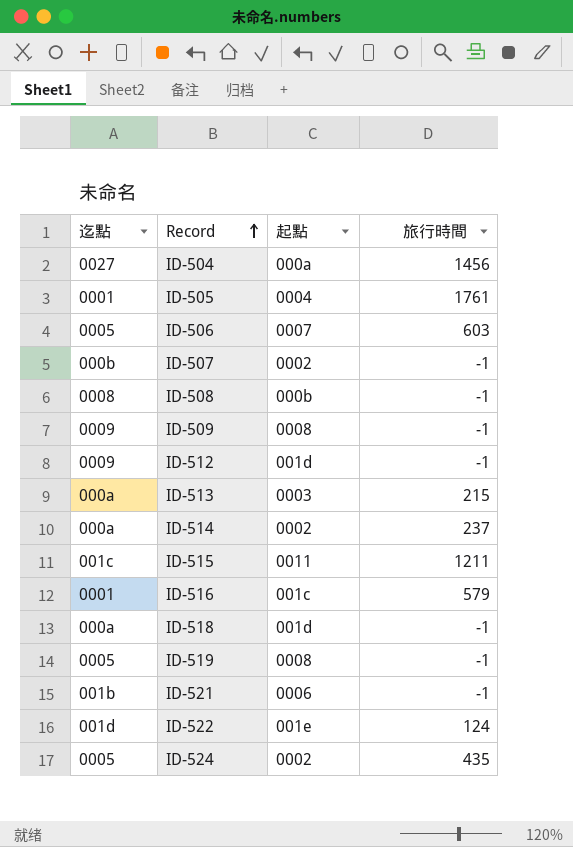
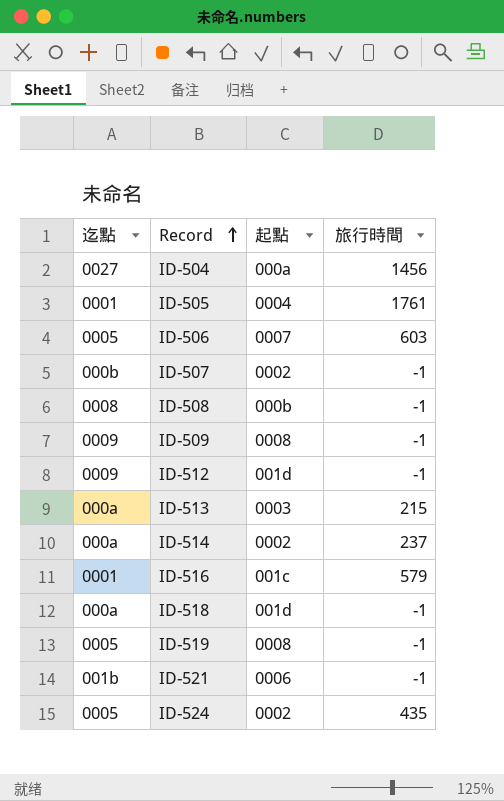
row ID-515: 001c | 0011 | 1211 -> none
row ID-522: 001d | 001e | 124 -> none

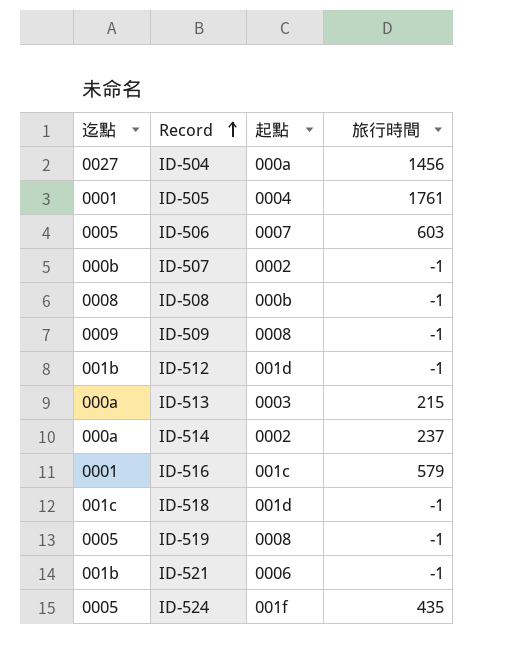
ID-512 | 迄點: 0009 -> 001b
ID-518 | 迄點: 000a -> 001c
ID-524 | 起點: 0002 -> 001f

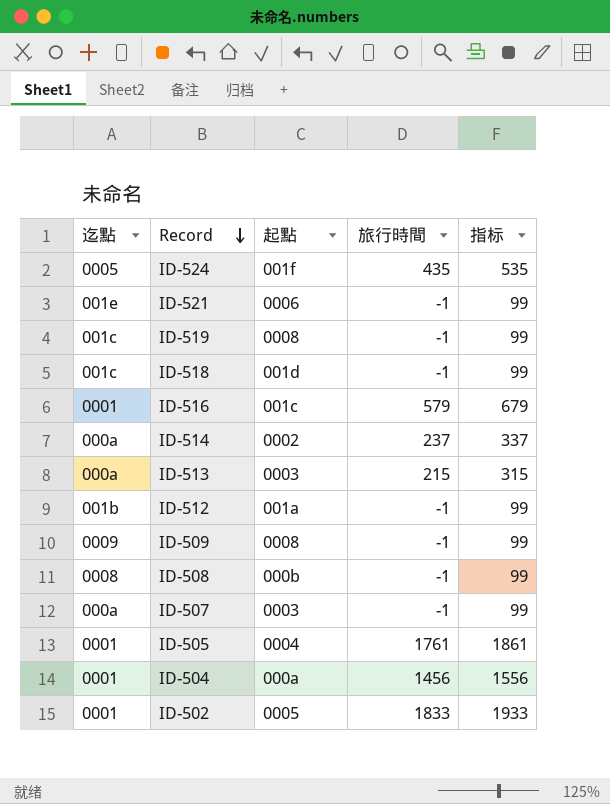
row order: Record ascending -> Record descending
column 指标 | formula: none -> [旅行時間] + 100
row ID-506: 0005 | 0007 | 603 -> none
ID-521 | 迄點: 001b -> 001e
ID-519 | 迄點: 0005 -> 001c
ID-512 | 起點: 001d -> 001a
ID-507 | 迄點: 000b -> 000a
ID-507 | 起點: 0002 -> 0003
ID-504 | 迄點: 0027 -> 0001
row ID-502: none -> 0001 | 0005 | 1833 | 1933

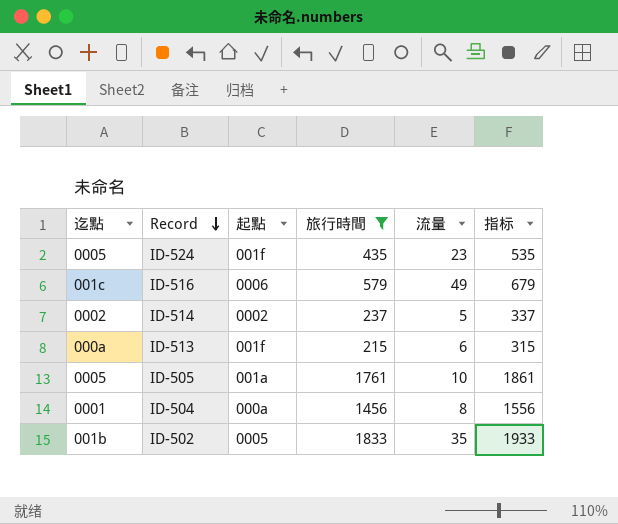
filter: none -> 旅行時間 != -1
column 流量 | position: none -> 5
ID-516 | 迄點: 0001 -> 001c
ID-516 | 起點: 001c -> 0006
ID-514 | 迄點: 000a -> 0002
ID-513 | 起點: 0003 -> 001f
ID-505 | 迄點: 0001 -> 0005
ID-505 | 起點: 0004 -> 001a
ID-502 | 迄點: 0001 -> 001b

